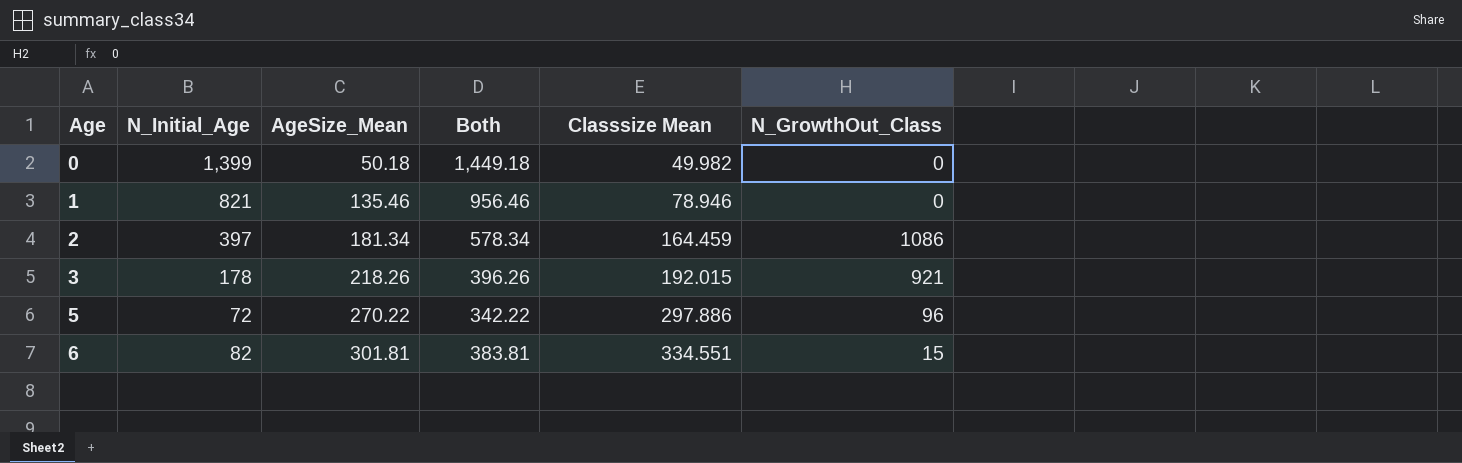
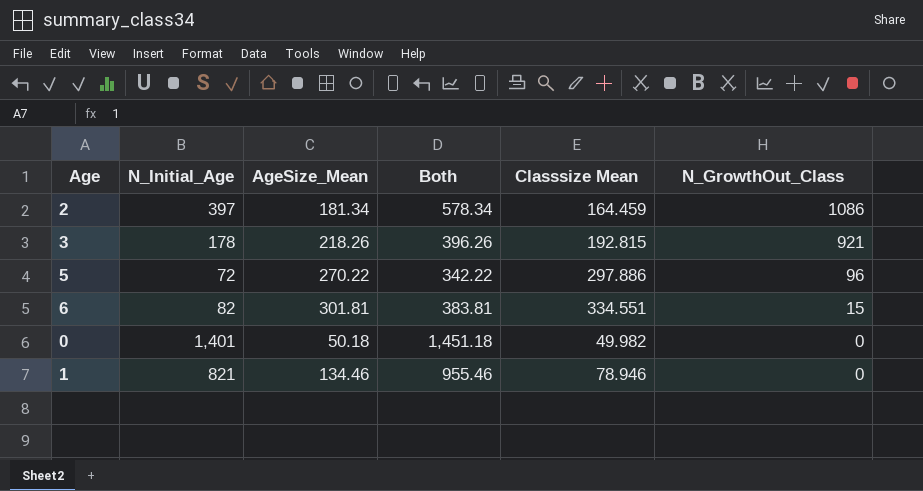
row order: Age ascending -> N_GrowthOut_Class descending
3 | Classsize Mean: 192.015 -> 192.815
0 | N_Initial_Age: 1,399 -> 1,401
0 | Both: 1,449.18 -> 1,451.18
1 | AgeSize_Mean: 135.46 -> 134.46
1 | Both: 956.46 -> 955.46

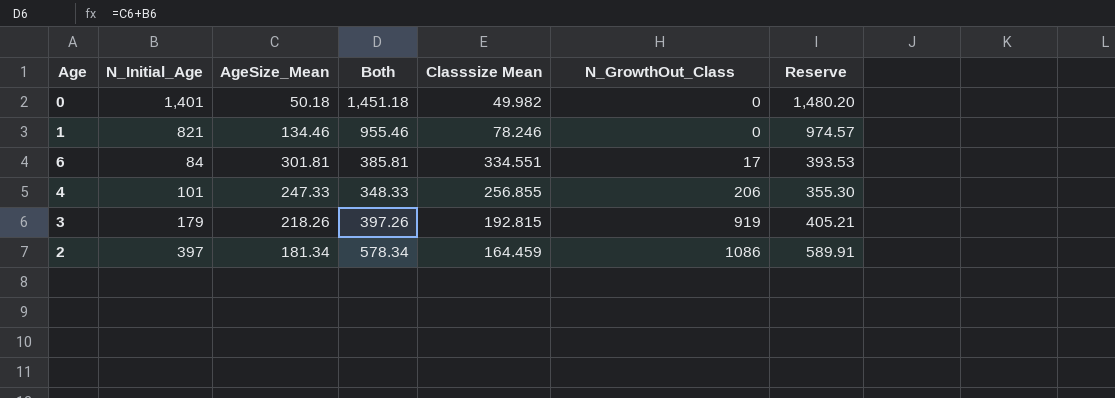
row order: N_GrowthOut_Class descending -> N_GrowthOut_Class ascending
column Reserve | formula: none -> [Both] * 1.02
row 5: 72 | 270.22 | 342.22 | 297.886 | 96 -> none
1 | Classsize Mean: 78.946 -> 78.246
6 | N_Initial_Age: 82 -> 84
6 | Both: 383.81 -> 385.81
6 | N_GrowthOut_Class: 15 -> 17
row 4: none -> 101 | 247.33 | 348.33 | 256.855 | 206 | 355.30
3 | N_Initial_Age: 178 -> 179
3 | Both: 396.26 -> 397.26
3 | N_GrowthOut_Class: 921 -> 919

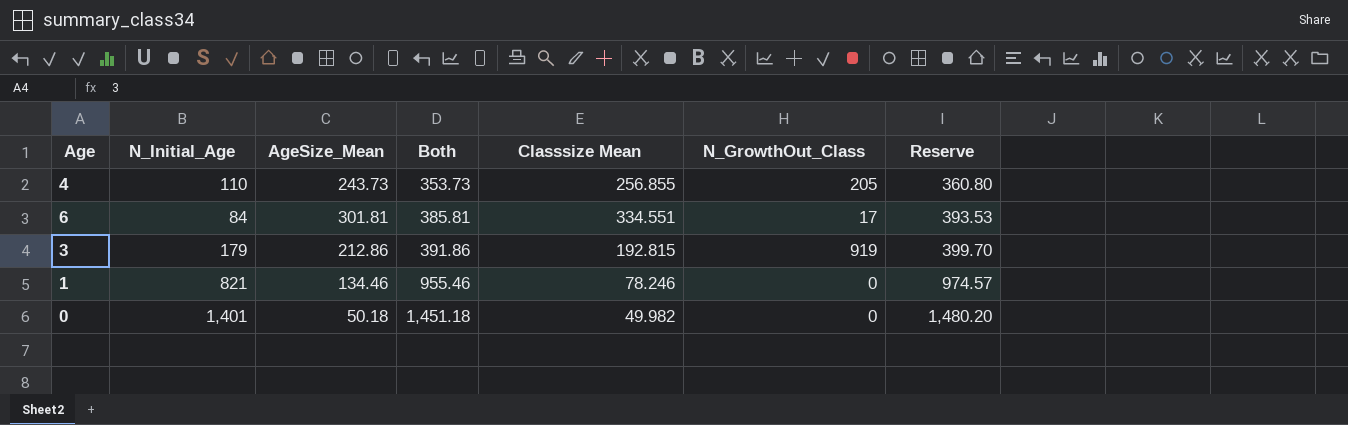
row order: N_GrowthOut_Class ascending -> Both ascending
row 2: 397 | 181.34 | 578.34 | 164.459 | 1086 | 589.91 -> none
4 | N_Initial_Age: 101 -> 110
4 | AgeSize_Mean: 247.33 -> 243.73
4 | Both: 348.33 -> 353.73
4 | N_GrowthOut_Class: 206 -> 205
4 | Reserve: 355.30 -> 360.80
3 | AgeSize_Mean: 218.26 -> 212.86
3 | Both: 397.26 -> 391.86
3 | Reserve: 405.21 -> 399.70

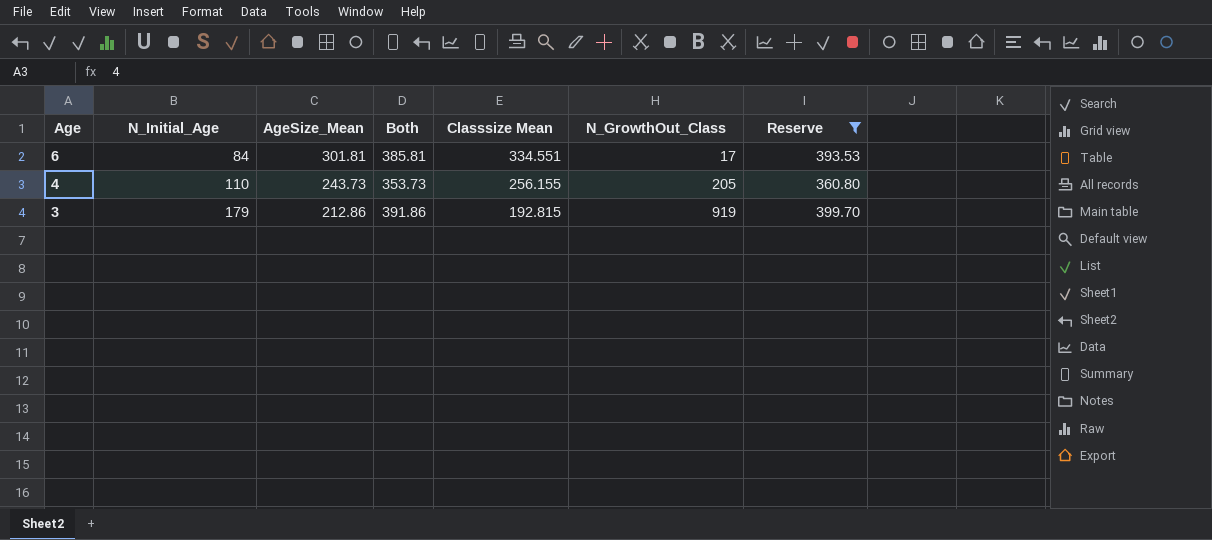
filter: none -> Reserve <= 399.70
row order: Both ascending -> Age descending
4 | Classsize Mean: 256.855 -> 256.155

